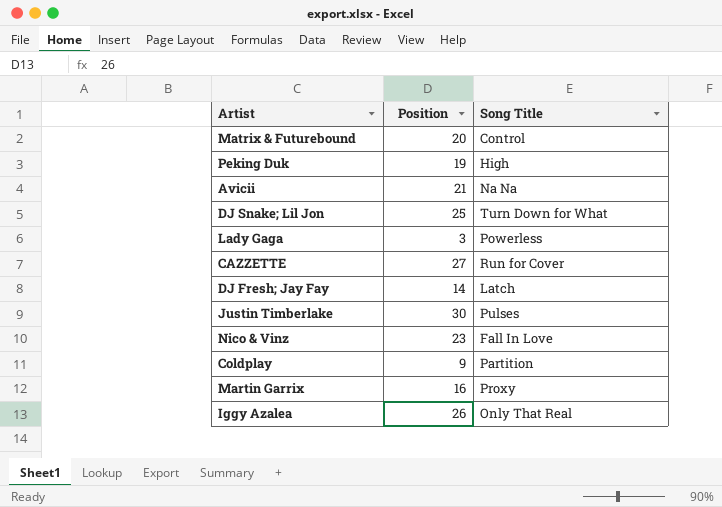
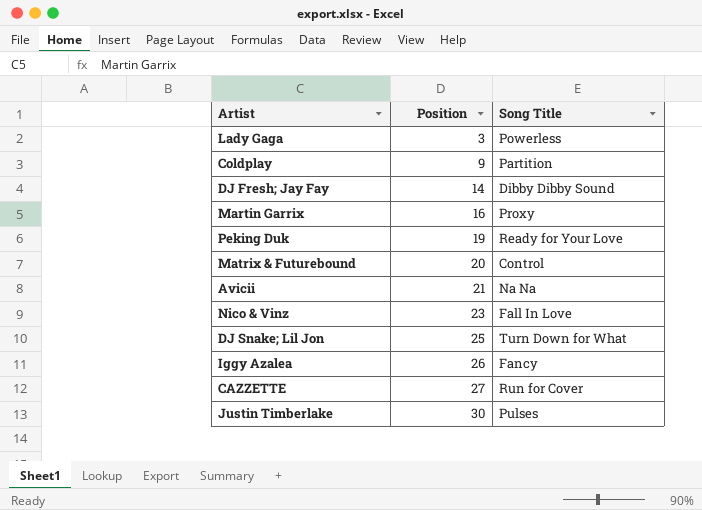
row order: none -> Position ascending
DJ Fresh; Jay Fay | Song Title: Latch -> Dibby Dibby Sound
Peking Duk | Song Title: High -> Ready for Your Love
Iggy Azalea | Song Title: Only That Real -> Fancy

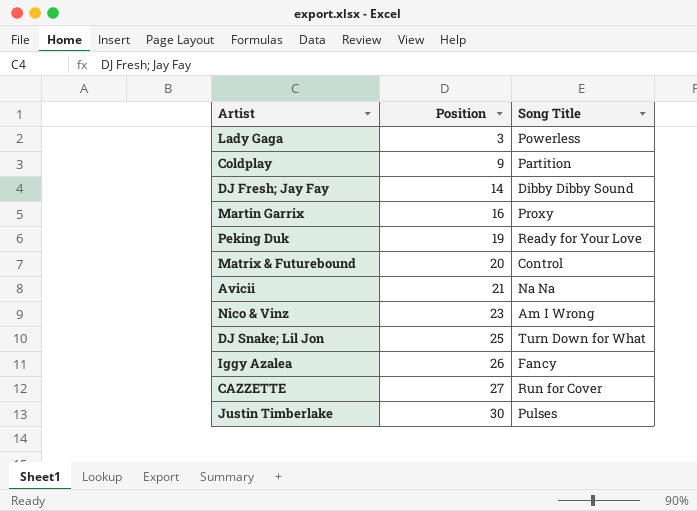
Nico & Vinz | Song Title: Fall In Love -> Am I Wrong

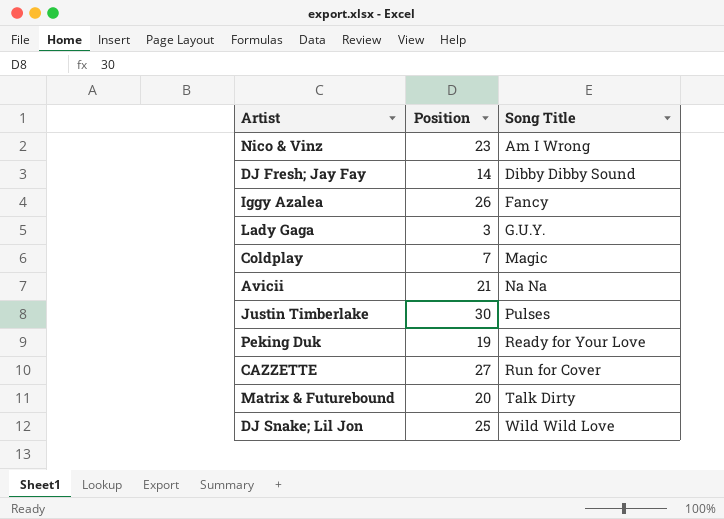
row order: Position ascending -> Song Title ascending
row Martin Garrix: 16 | Proxy -> none
Lady Gaga | Song Title: Powerless -> G.U.Y.
Coldplay | Position: 9 -> 7
Coldplay | Song Title: Partition -> Magic
Matrix & Futurebound | Song Title: Control -> Talk Dirty
DJ Snake; Lil Jon | Song Title: Turn Down for What -> Wild Wild Love

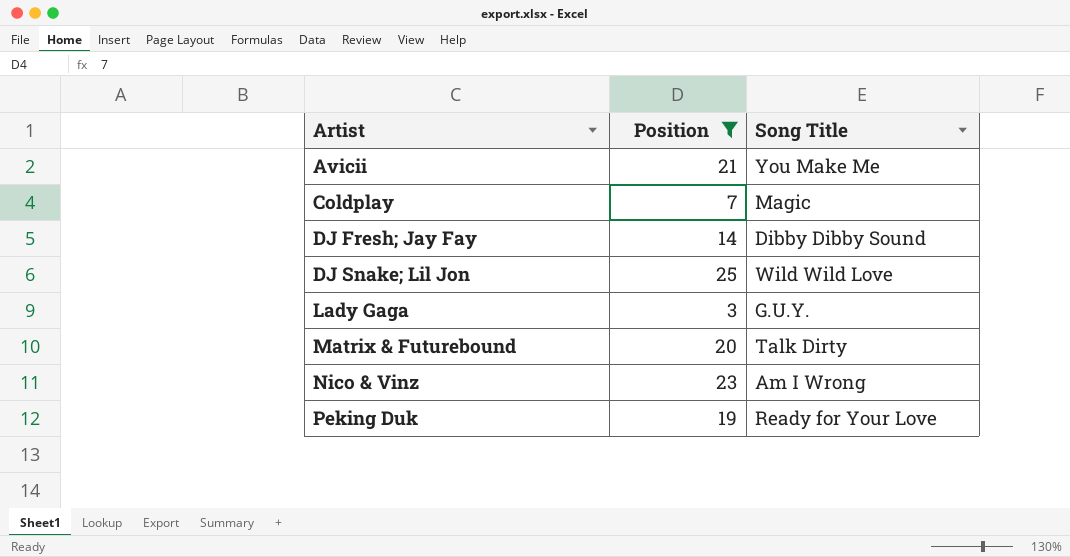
filter: none -> Position <= 25
row order: Song Title ascending -> Artist ascending
Avicii | Song Title: Na Na -> You Make Me

